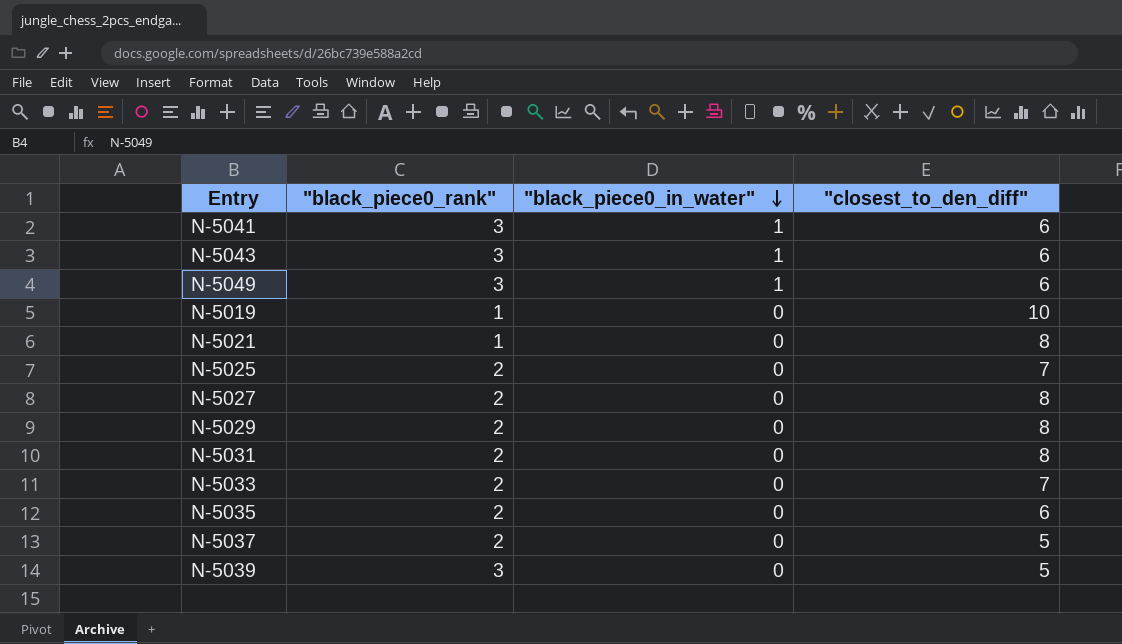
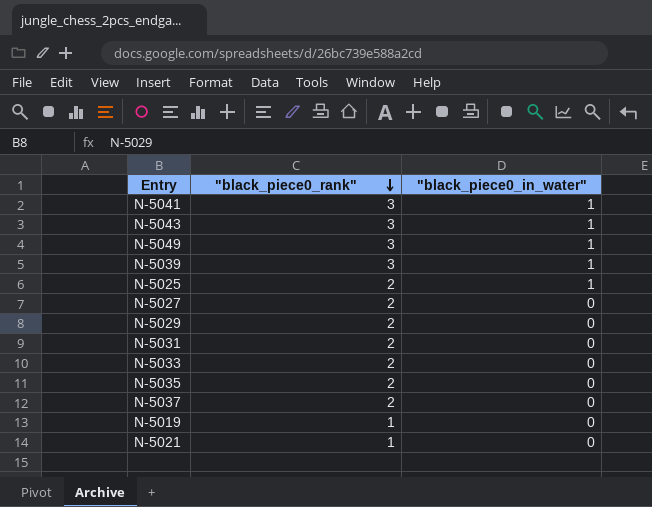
row order: "black_piece0_in_water" descending -> "black_piece0_rank" descending
column "closest_to_den_diff" | position: 4 -> none
N-5039 | "black_piece0_in_water": 0 -> 1
N-5025 | "black_piece0_in_water": 0 -> 1

